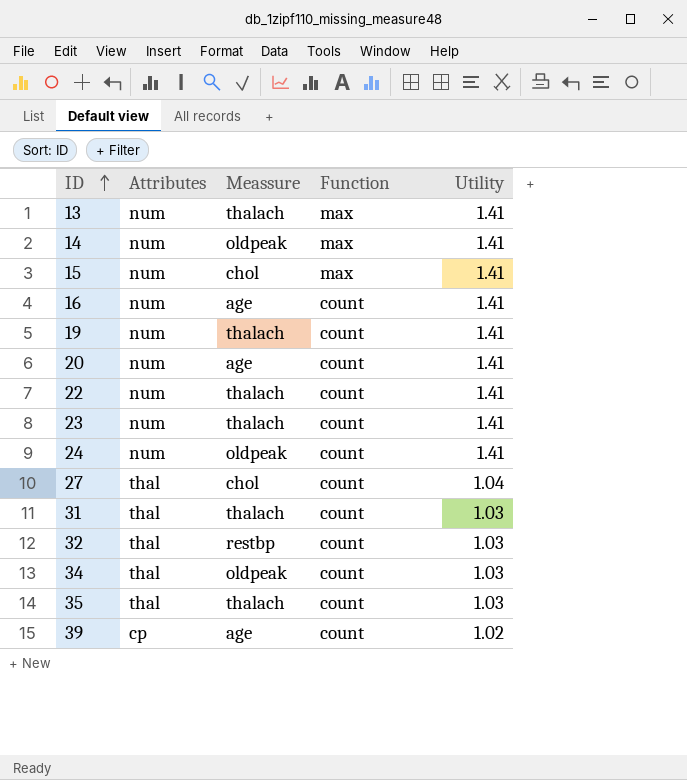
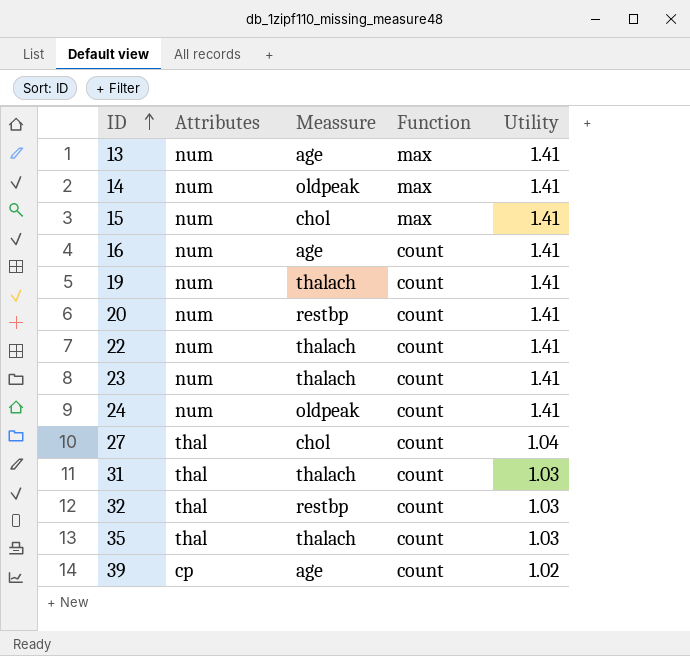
row 34: thal | oldpeak | count | 1.03 -> none
13 | Meassure: thalach -> age
20 | Meassure: age -> restbp

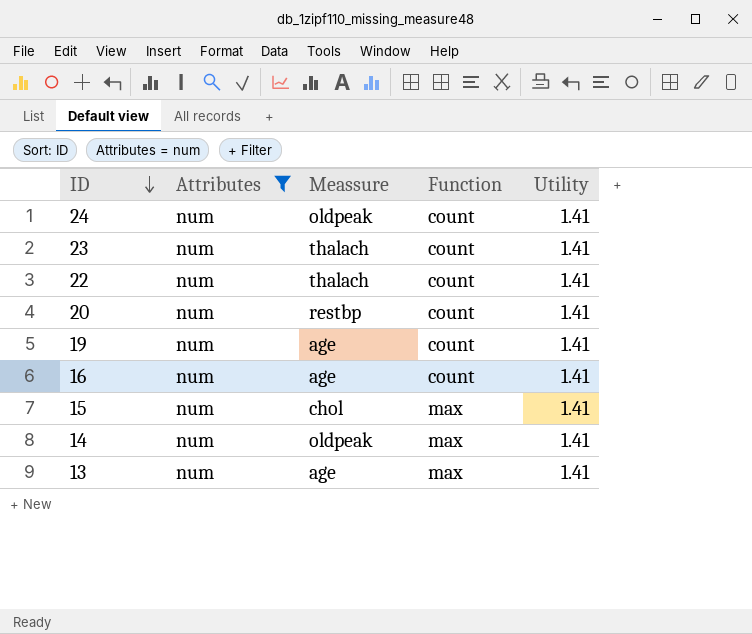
filter: none -> Attributes = num
row order: ID ascending -> ID descending
19 | Meassure: thalach -> age

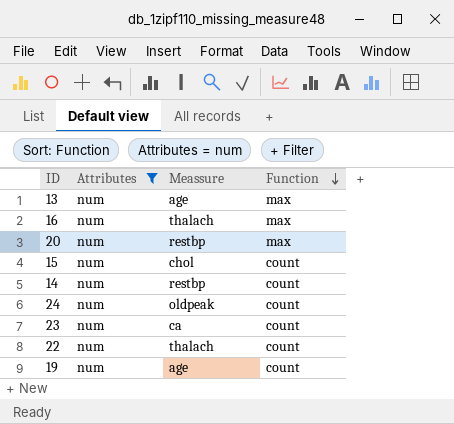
row order: ID descending -> Function descending
column Utility | position: 5 -> none
16 | Meassure: age -> thalach
16 | Function: count -> max
20 | Function: count -> max
15 | Function: max -> count
14 | Meassure: oldpeak -> restbp
14 | Function: max -> count
23 | Meassure: thalach -> ca

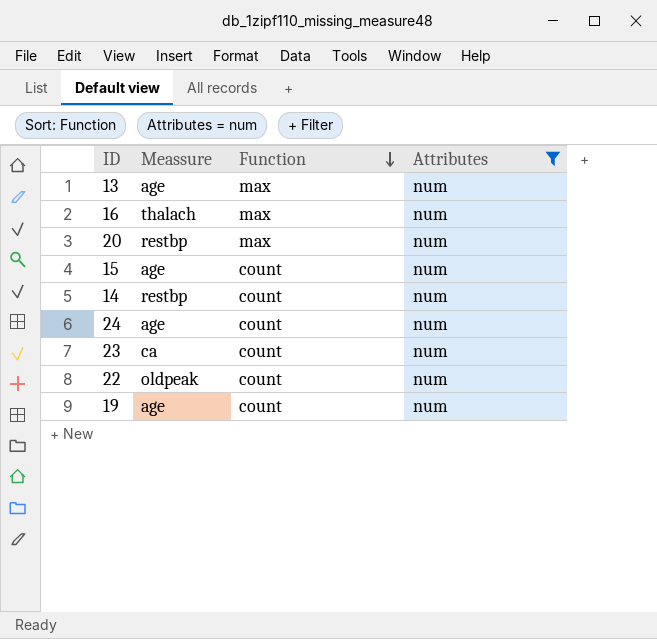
column Attributes | position: 2 -> 4
15 | Meassure: chol -> age
24 | Meassure: oldpeak -> age
22 | Meassure: thalach -> oldpeak

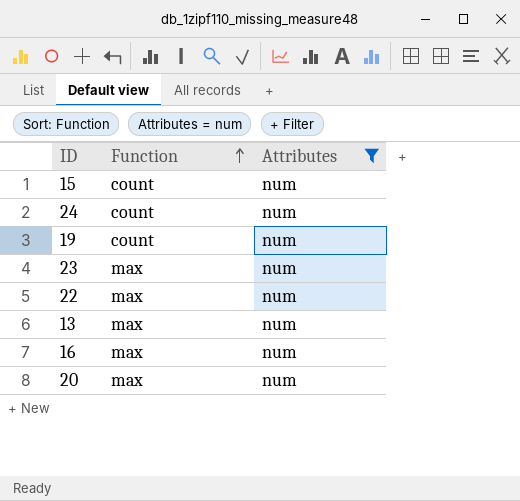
row order: Function descending -> Function ascending
column Meassure | position: 2 -> none
row 14: restbp | count | num -> none
23 | Function: count -> max
22 | Function: count -> max

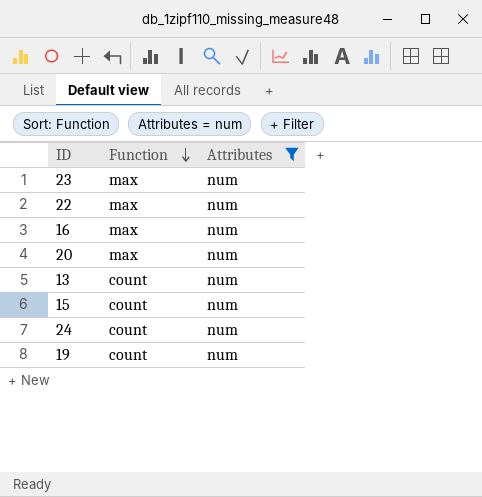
row order: Function ascending -> Function descending
13 | Function: max -> count

